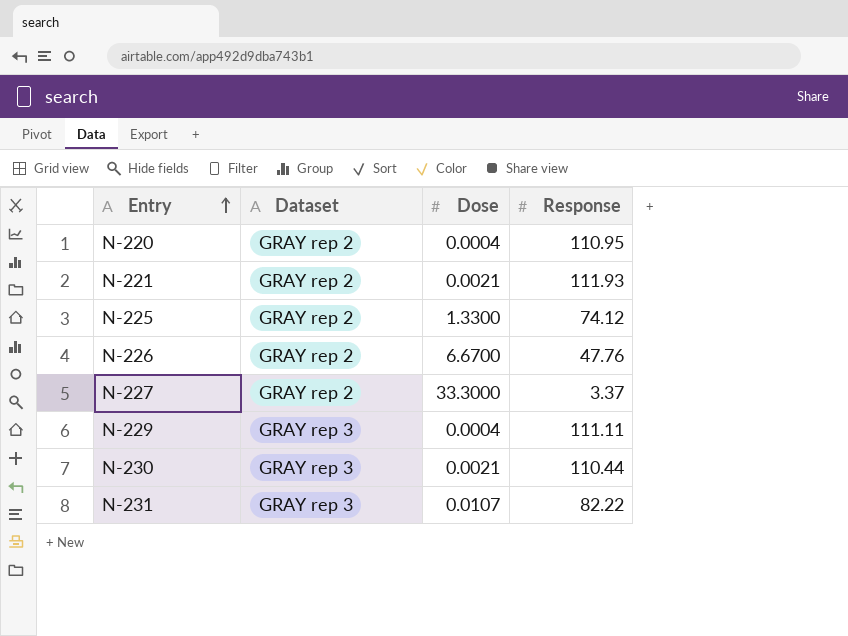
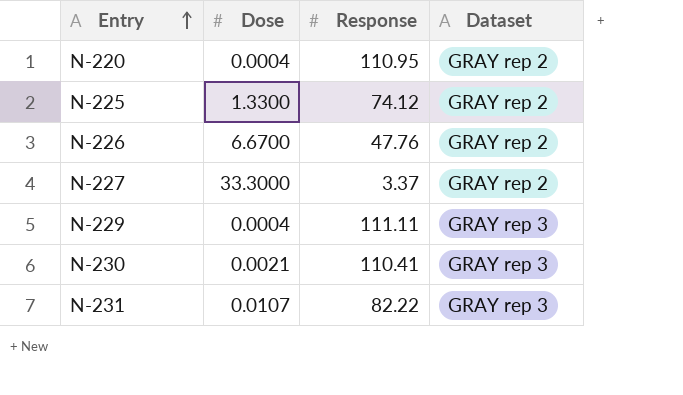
column Dataset | position: 2 -> 4
row N-221: GRAY rep 2 | 0.0021 | 111.93 -> none
N-230 | Response: 110.44 -> 110.41

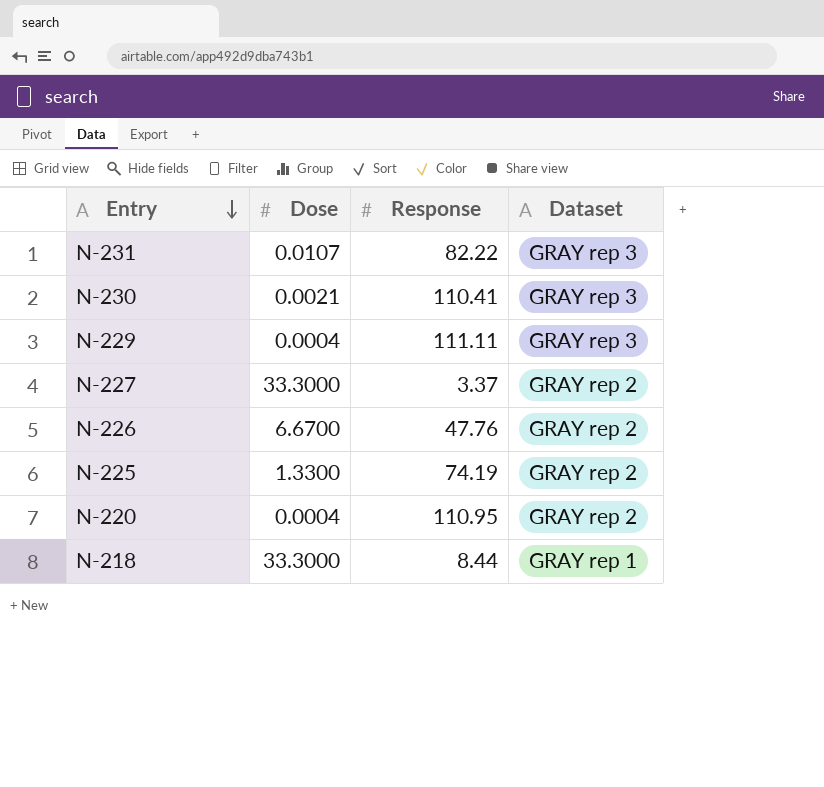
row order: Entry ascending -> Entry descending
N-225 | Response: 74.12 -> 74.19
row N-218: none -> 33.3000 | 8.44 | GRAY rep 1

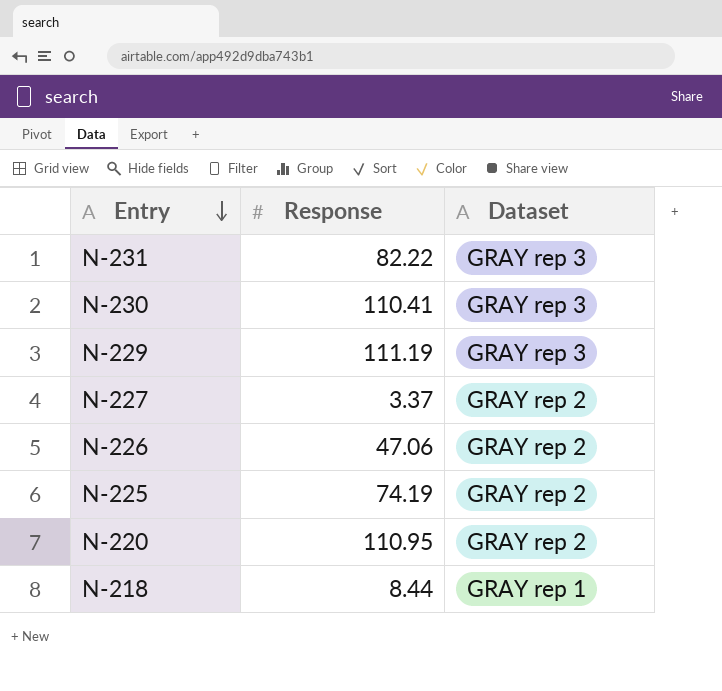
column Dose | position: 2 -> none
N-229 | Response: 111.11 -> 111.19
N-226 | Response: 47.76 -> 47.06

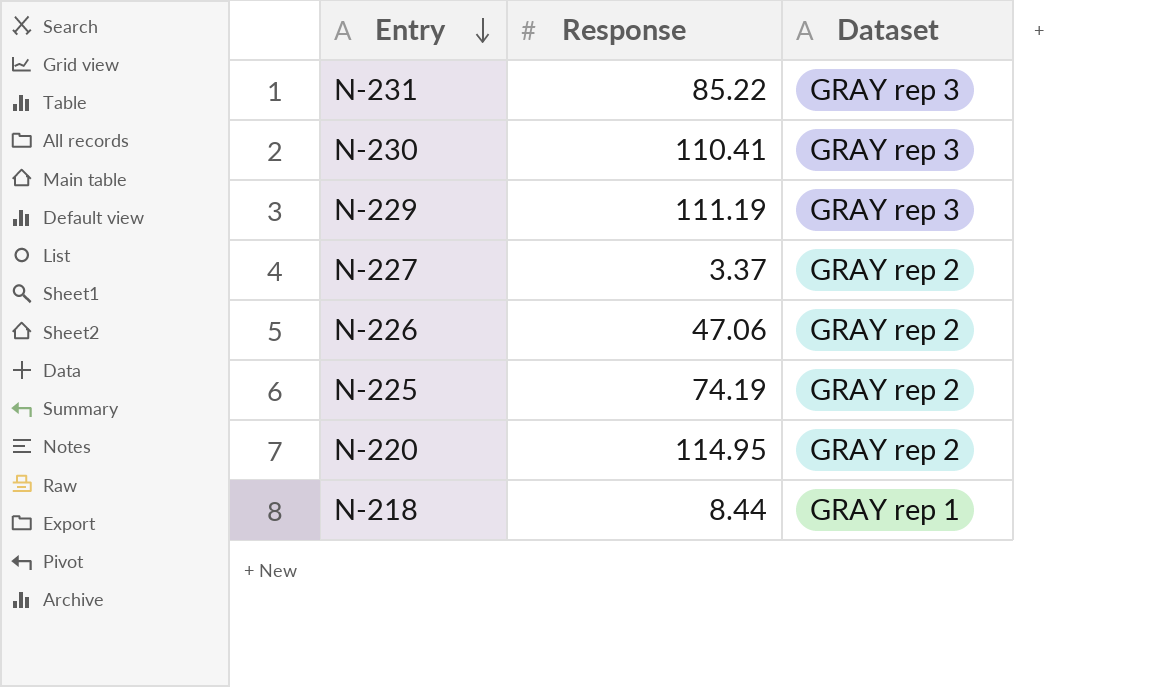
N-231 | Response: 82.22 -> 85.22
N-220 | Response: 110.95 -> 114.95

